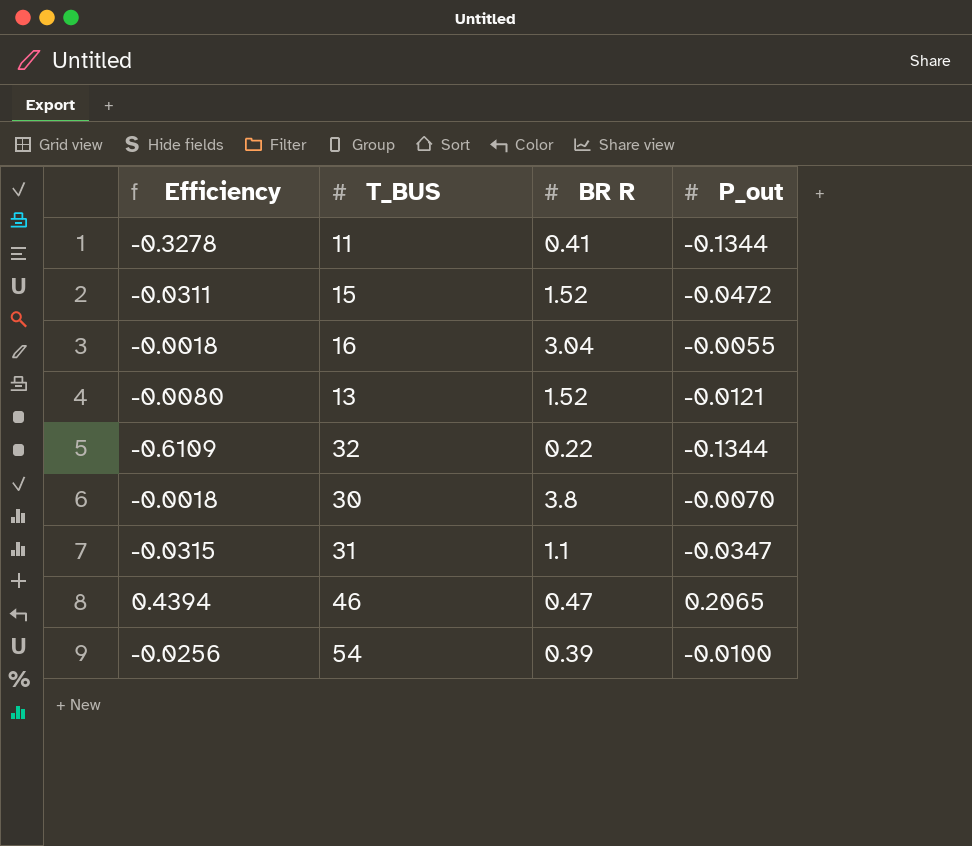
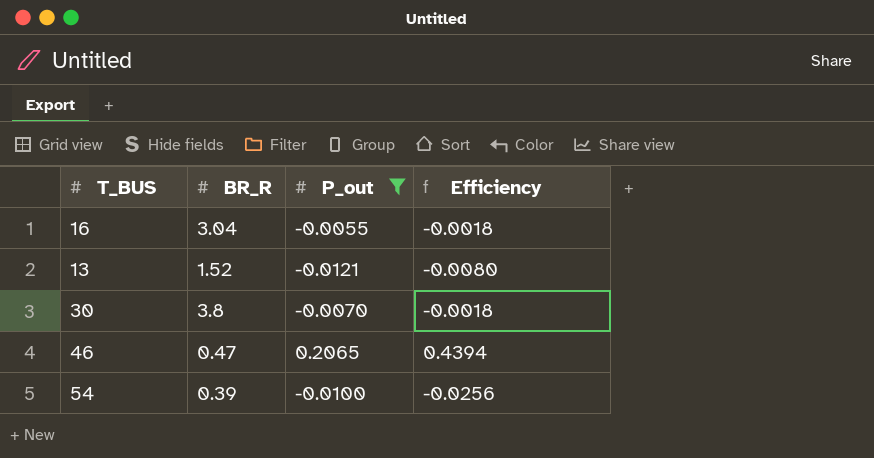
filter: none -> P_out >= -0.0121
column name: BR R -> BR_R
column Efficiency | position: 1 -> 4

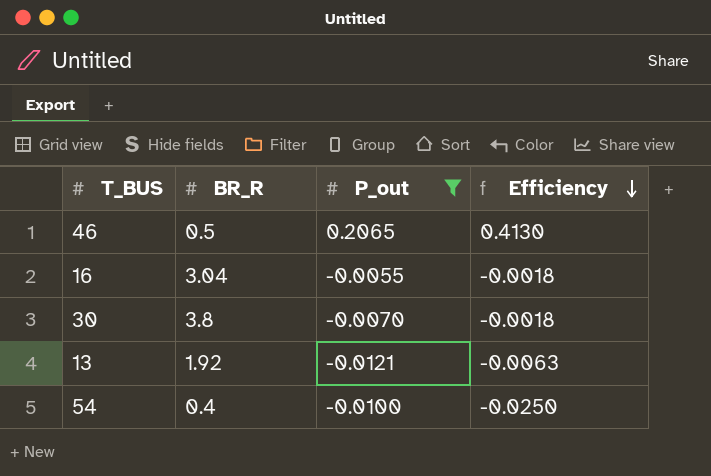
row order: none -> Efficiency descending
46 | BR_R: 0.47 -> 0.5
46 | Efficiency: 0.4394 -> 0.4130
13 | BR_R: 1.52 -> 1.92
13 | Efficiency: -0.0080 -> -0.0063
54 | BR_R: 0.39 -> 0.4
54 | Efficiency: -0.0256 -> -0.0250

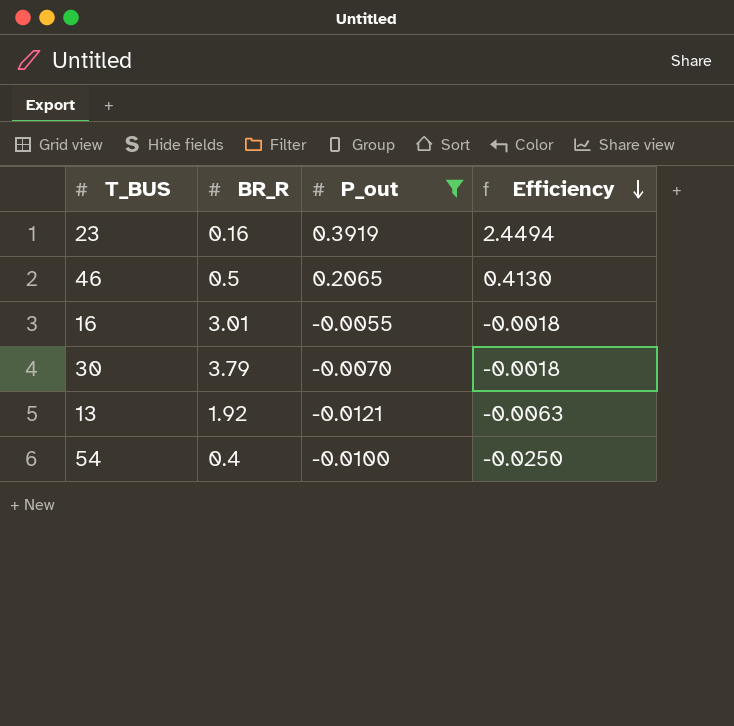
row 23: none -> 0.16 | 0.3919 | 2.4494
16 | BR_R: 3.04 -> 3.01
30 | BR_R: 3.8 -> 3.79

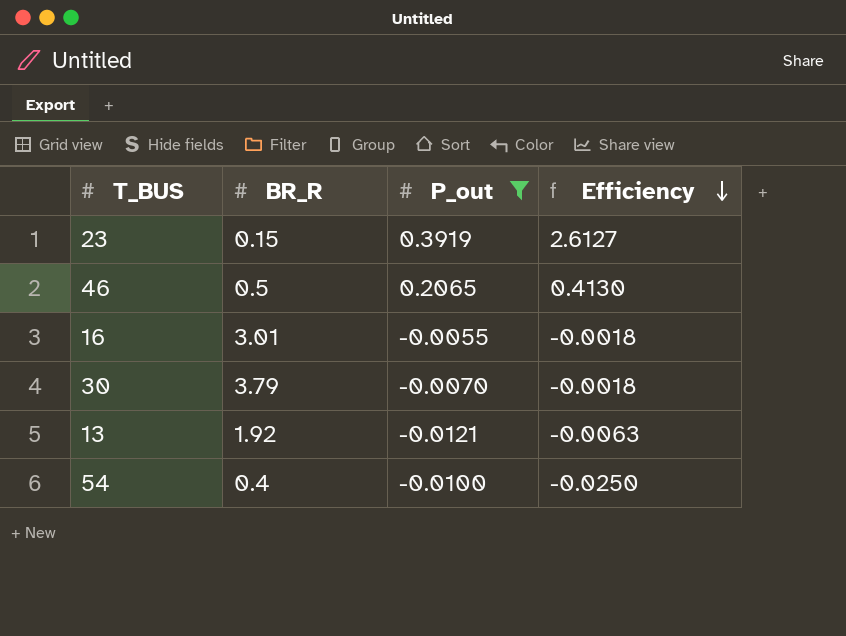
23 | BR_R: 0.16 -> 0.15
23 | Efficiency: 2.4494 -> 2.6127

